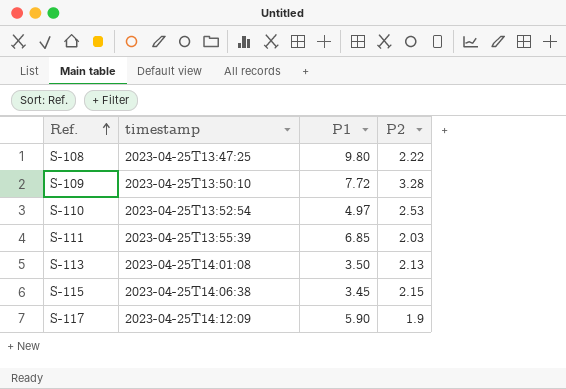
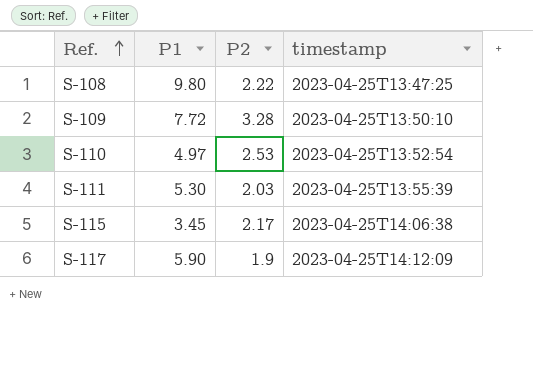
column timestamp | position: 2 -> 4
row S-113: 2023-04-25T14:01:08 | 3.50 | 2.13 -> none
S-111 | P1: 6.85 -> 5.30
S-115 | P2: 2.15 -> 2.17

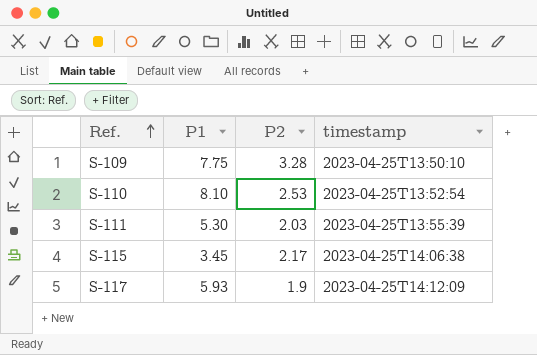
row S-108: 9.80 | 2.22 | 2023-04-25T13:47:25 -> none
S-109 | P1: 7.72 -> 7.75
S-110 | P1: 4.97 -> 8.10
S-117 | P1: 5.90 -> 5.93

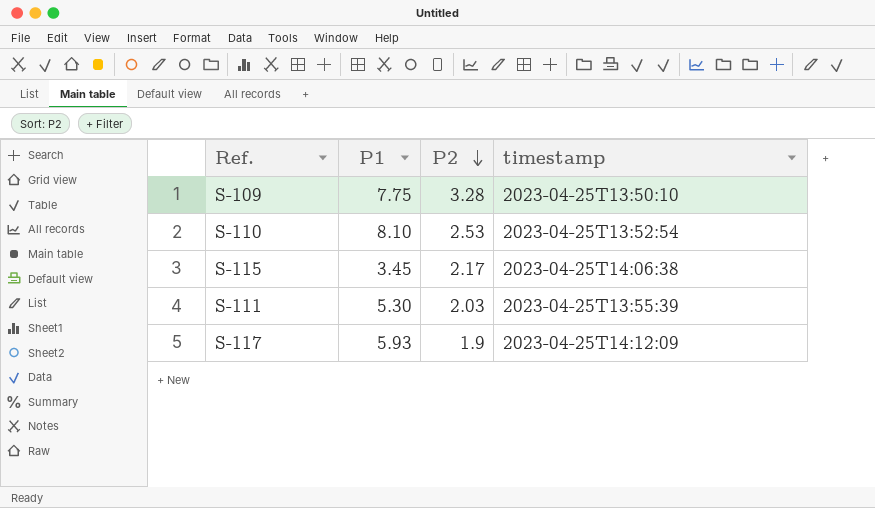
row order: Ref. ascending -> P2 descending

